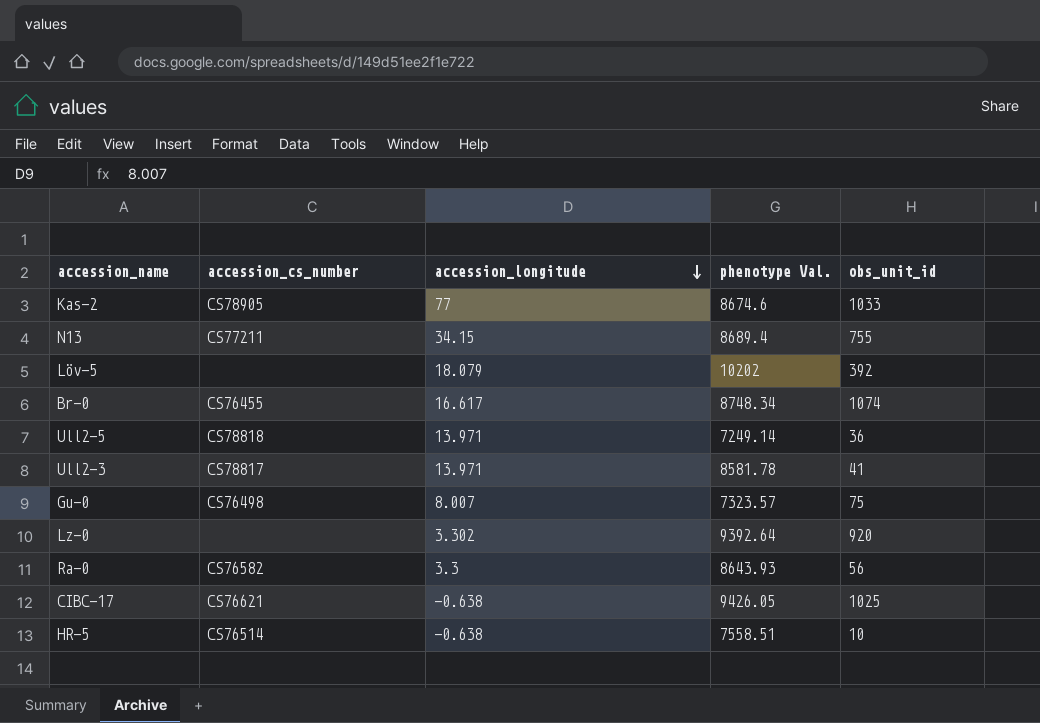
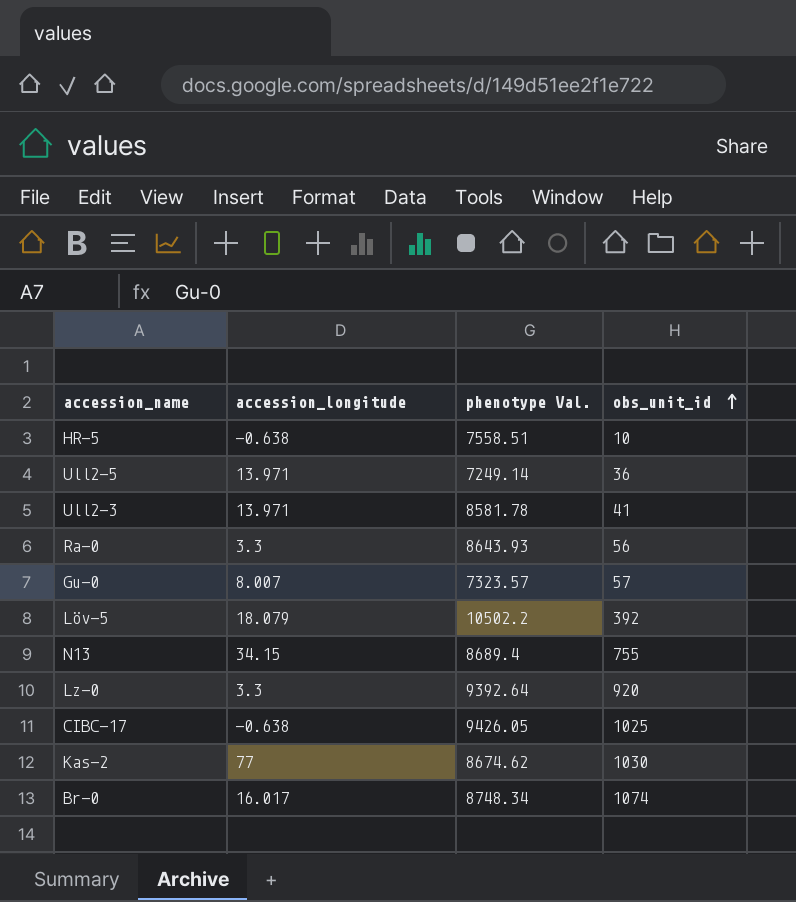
row order: accession_longitude descending -> obs_unit_id ascending
column accession_cs_number | position: 2 -> none
Gu-0 | obs_unit_id: 75 -> 57
Löv-5 | phenotype Val.: 10202 -> 10502.2
Lz-0 | accession_longitude: 3.302 -> 3.3
Kas-2 | phenotype Val.: 8674.6 -> 8674.62
Kas-2 | obs_unit_id: 1033 -> 1030
Br-0 | accession_longitude: 16.617 -> 16.017

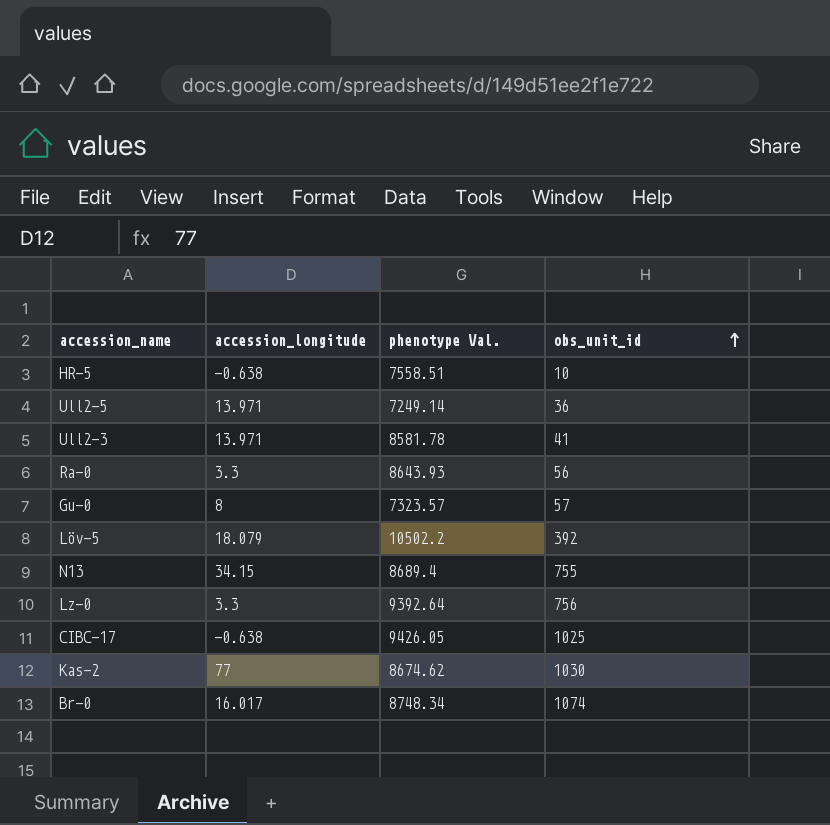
Gu-0 | accession_longitude: 8.007 -> 8
Lz-0 | obs_unit_id: 920 -> 756

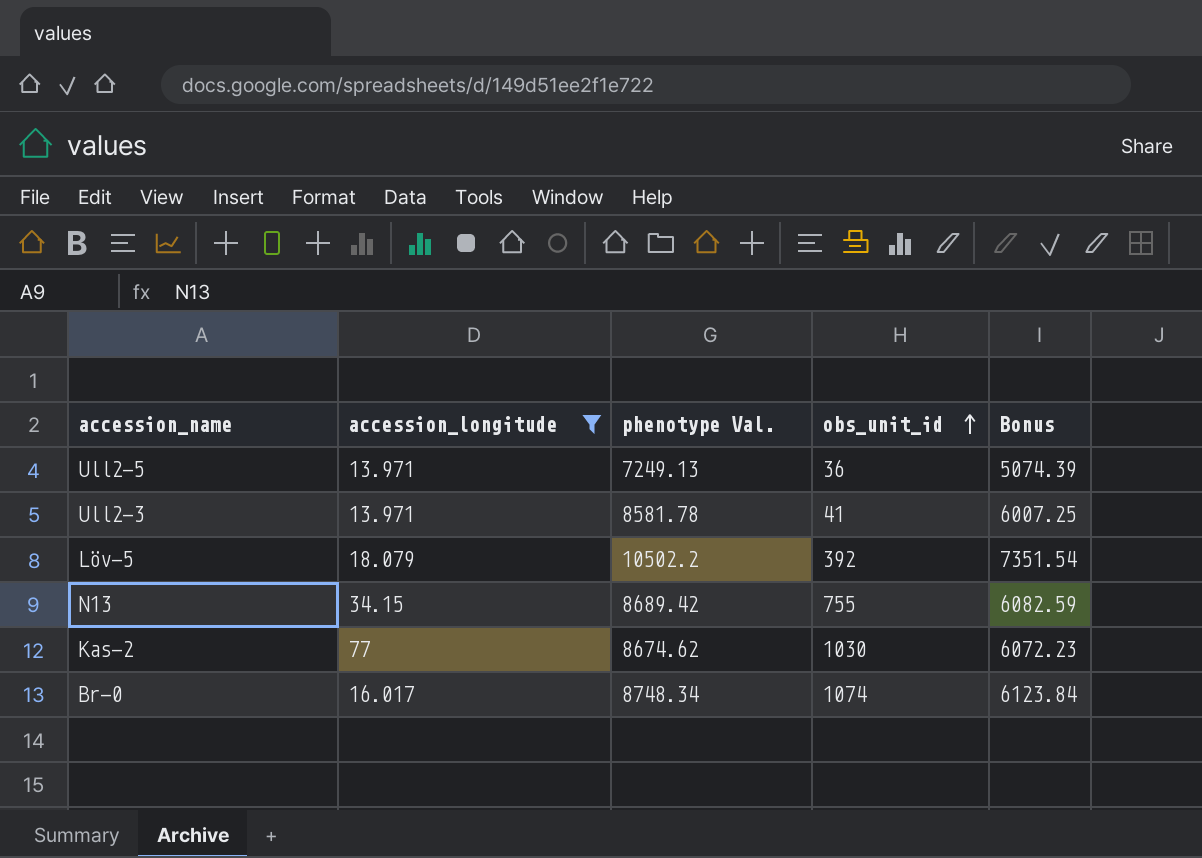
filter: none -> accession_longitude >= 13.971
column Bonus | formula: none -> [phenotype Val.] * 0.7
Ull2-5 | phenotype Val.: 7249.14 -> 7249.13
N13 | phenotype Val.: 8689.4 -> 8689.42

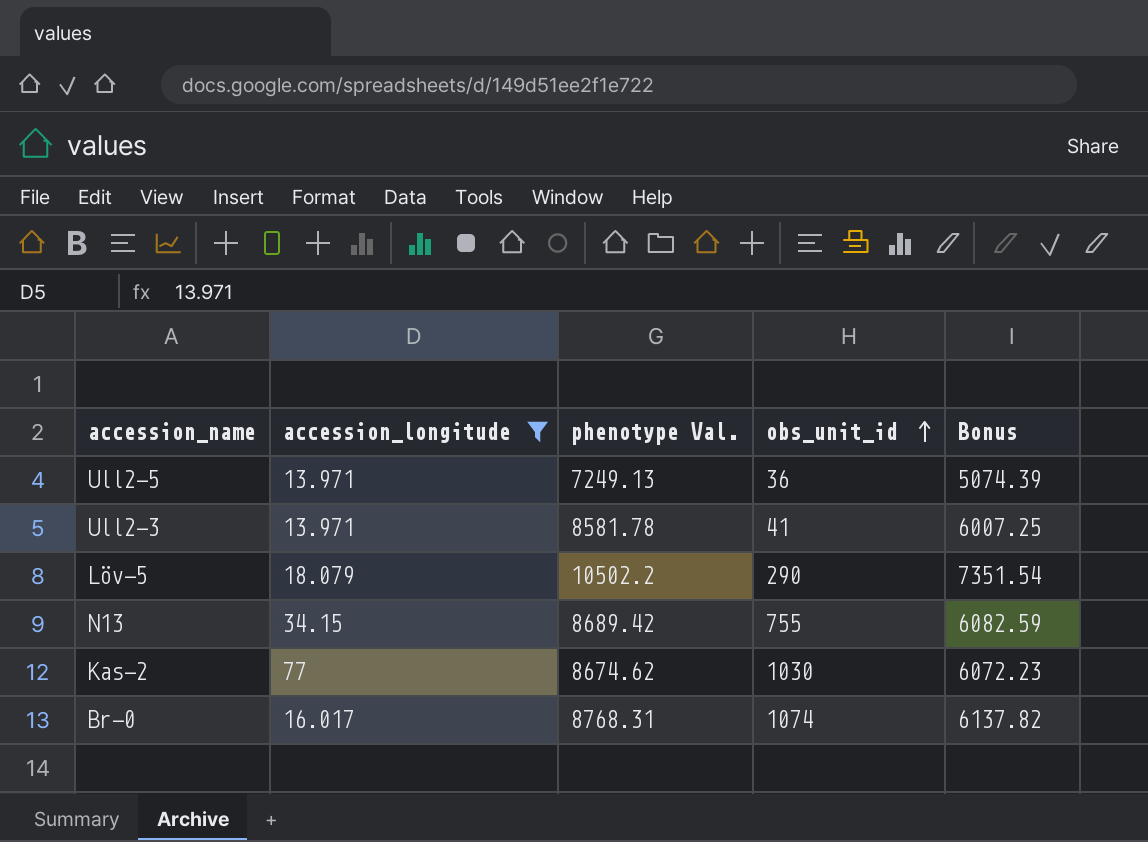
Löv-5 | obs_unit_id: 392 -> 290
Br-0 | phenotype Val.: 8748.34 -> 8768.31
Br-0 | Bonus: 6123.84 -> 6137.82

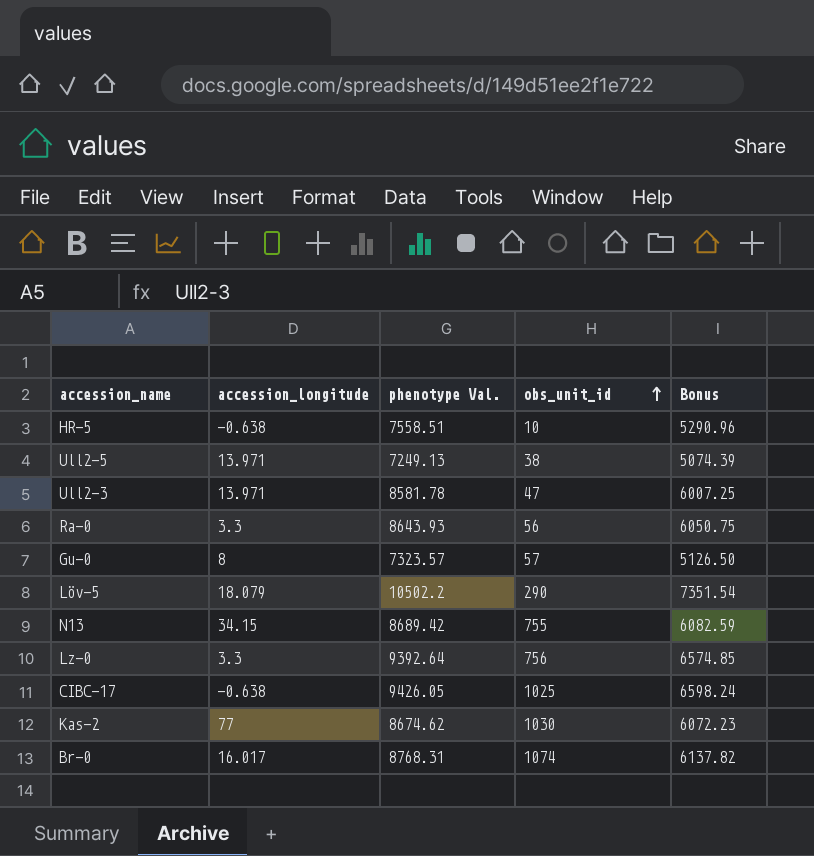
filter: accession_longitude >= 13.971 -> none
Ull2-5 | obs_unit_id: 36 -> 38
Ull2-3 | obs_unit_id: 41 -> 47

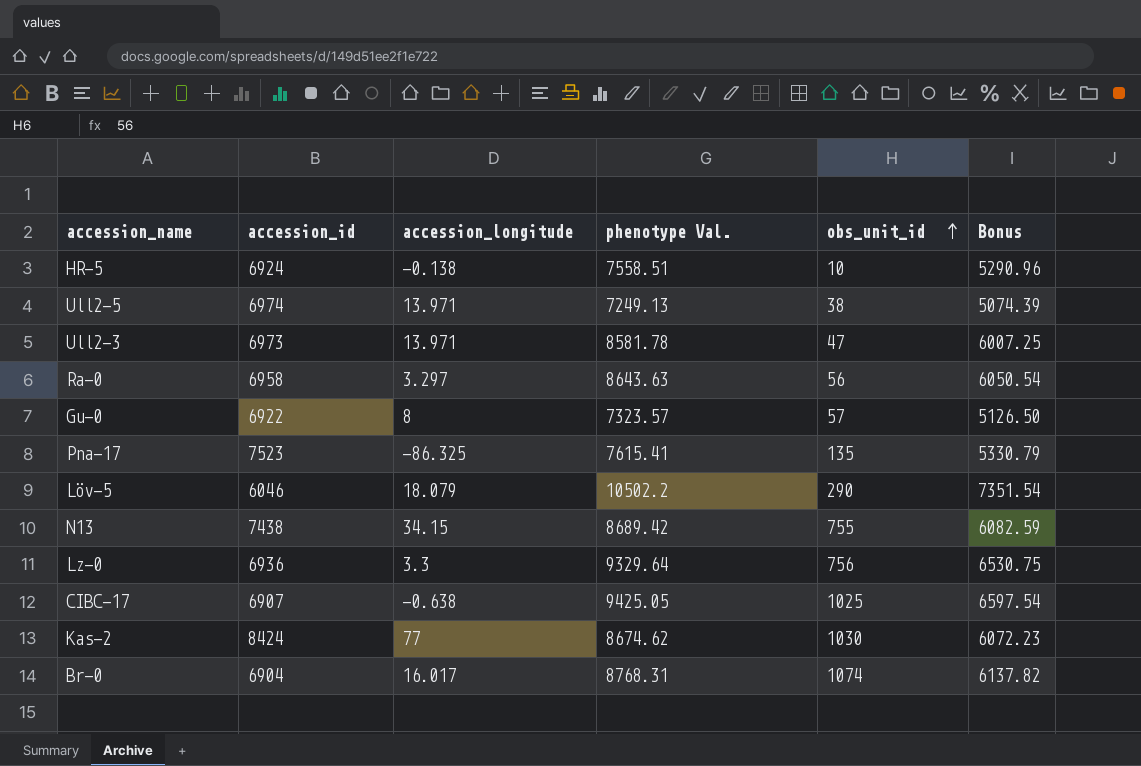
column accession_id | position: none -> 2
HR-5 | accession_longitude: -0.638 -> -0.138
Ra-0 | accession_longitude: 3.3 -> 3.297
Ra-0 | phenotype Val.: 8643.93 -> 8643.63
Ra-0 | Bonus: 6050.75 -> 6050.54
row Pna-17: none -> 7523 | -86.325 | 7615.41 | 135 | 5330.79
Lz-0 | phenotype Val.: 9392.64 -> 9329.64
Lz-0 | Bonus: 6574.85 -> 6530.75
CIBC-17 | phenotype Val.: 9426.05 -> 9425.05
CIBC-17 | Bonus: 6598.24 -> 6597.54

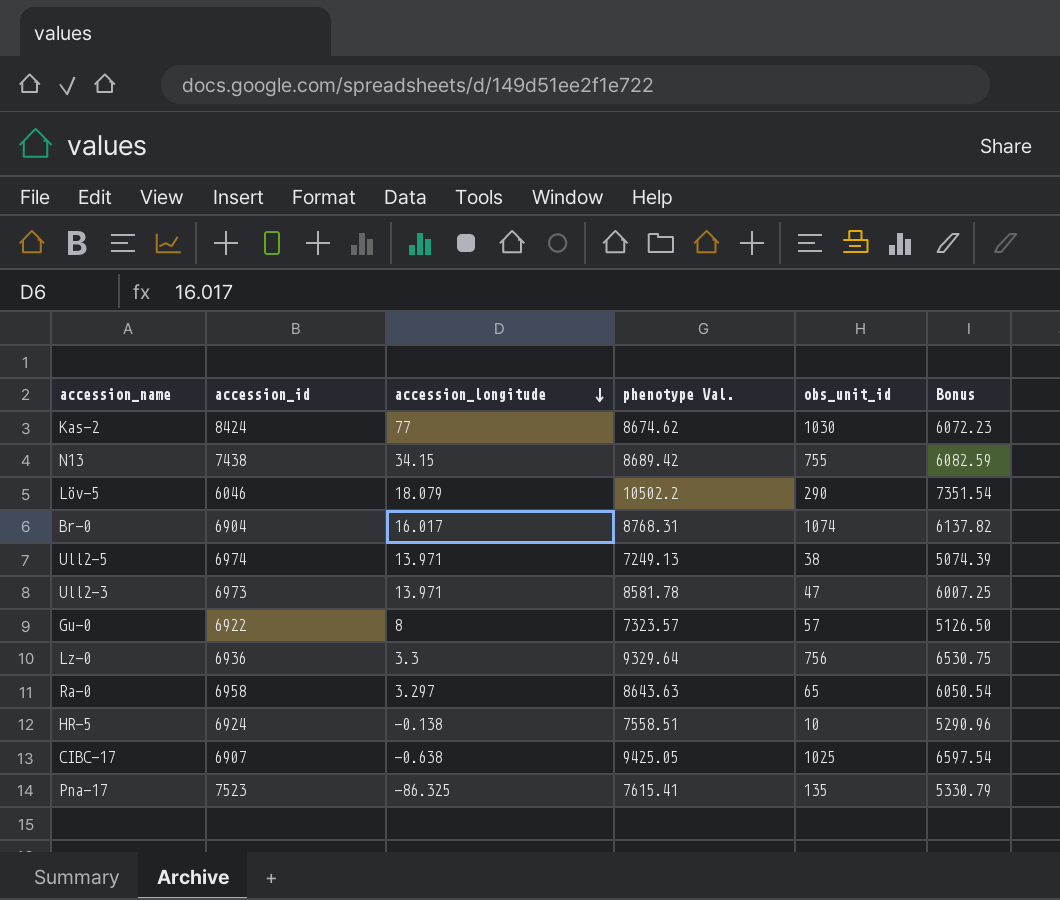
row order: obs_unit_id ascending -> accession_longitude descending
Ra-0 | obs_unit_id: 56 -> 65

